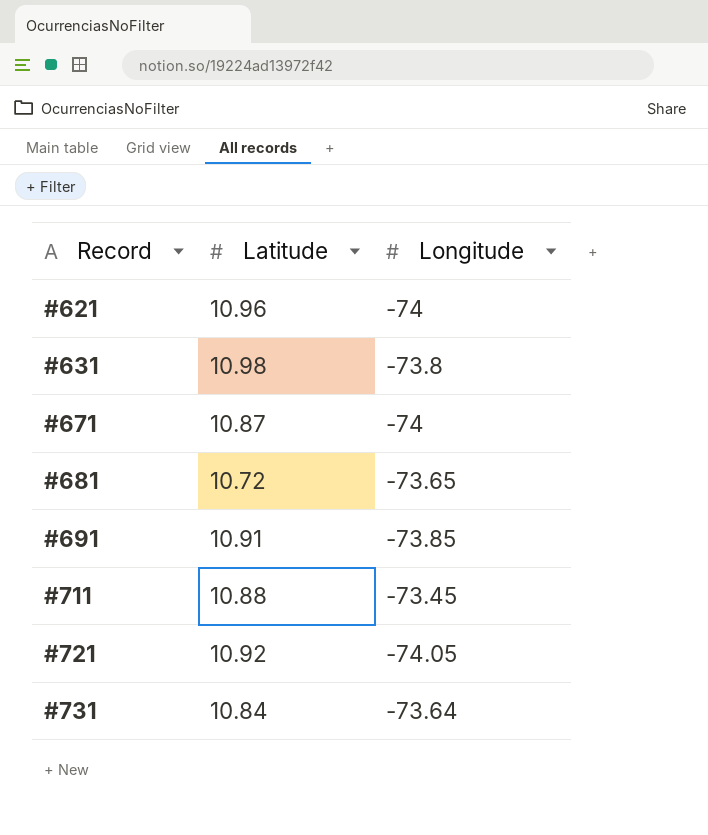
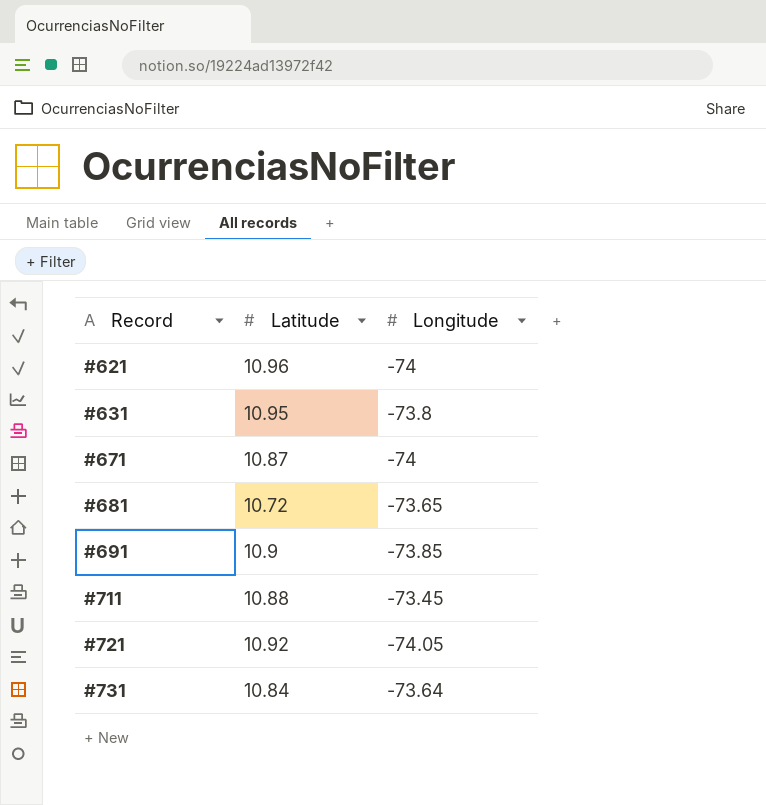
#631 | Latitude: 10.98 -> 10.95
#691 | Latitude: 10.91 -> 10.9

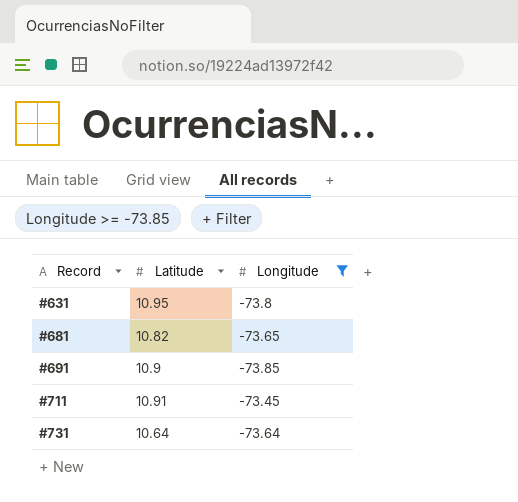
filter: none -> Longitude >= -73.85
#681 | Latitude: 10.72 -> 10.82
#711 | Latitude: 10.88 -> 10.91
#731 | Latitude: 10.84 -> 10.64

